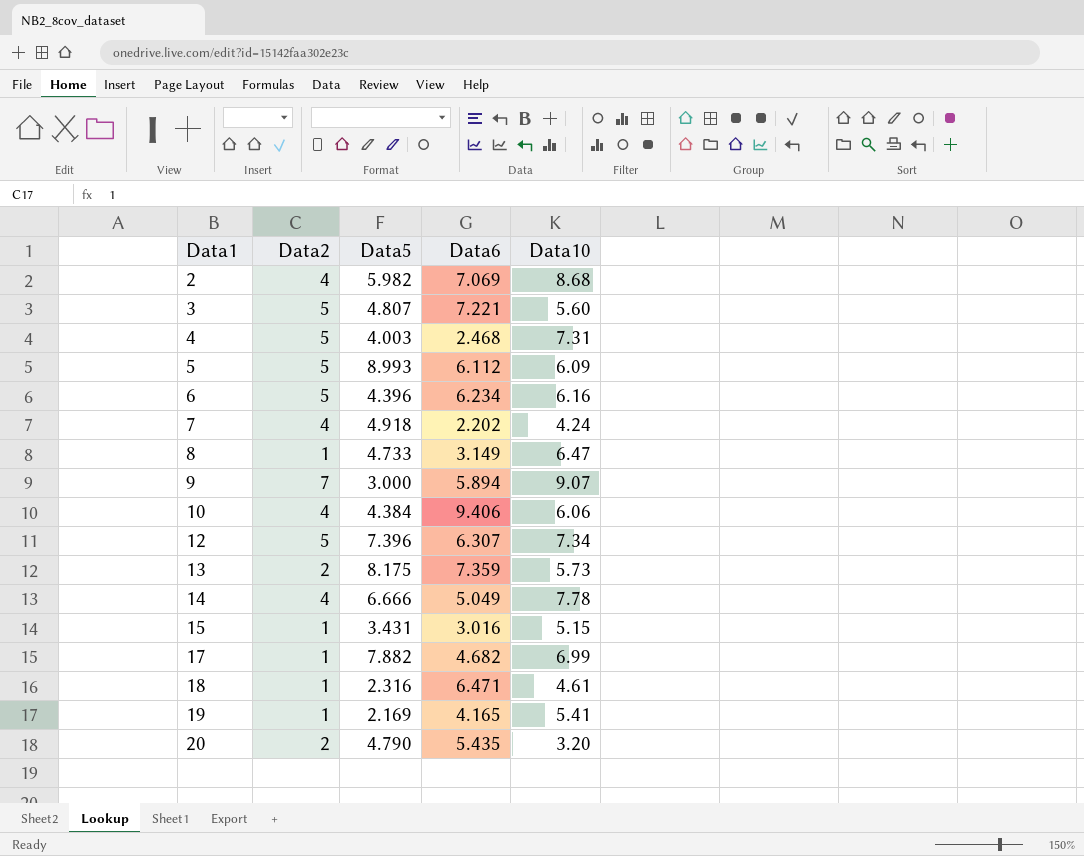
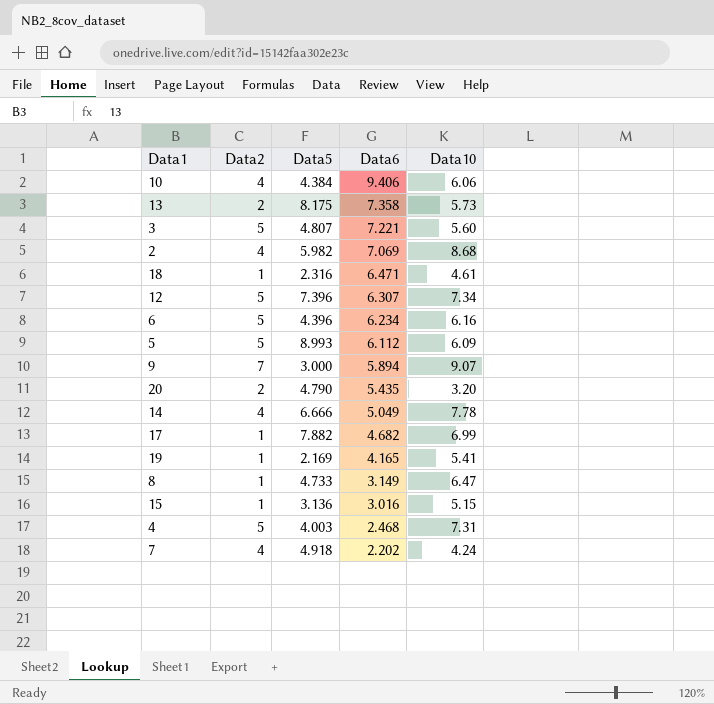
row order: Data1 ascending -> Data6 descending
13 | Data6: 7.359 -> 7.358
15 | Data5: 3.431 -> 3.136

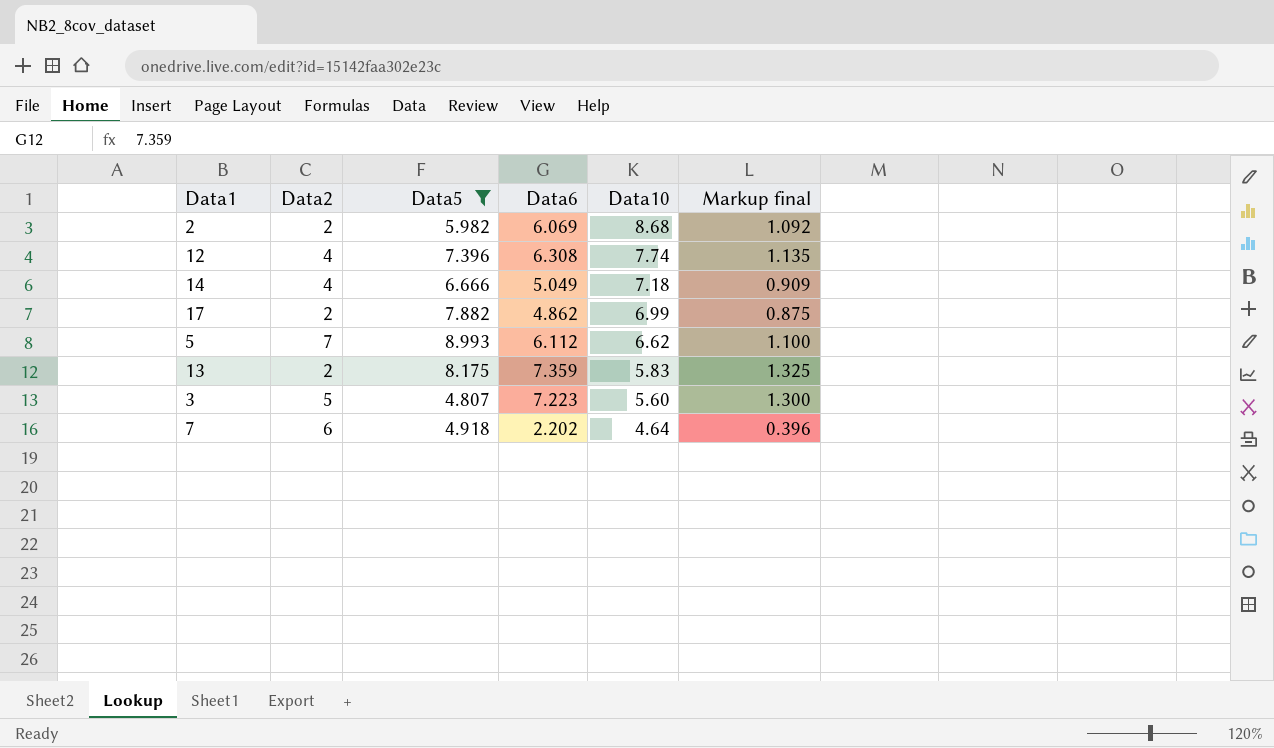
filter: none -> Data5 >= 4.807
row order: Data6 descending -> Data10 descending
column Markup final | formula: none -> [Data6] * 0.18
2 | Data2: 4 -> 2
2 | Data6: 7.069 -> 6.069
12 | Data2: 5 -> 4
12 | Data6: 6.307 -> 6.308
12 | Data10: 7.34 -> 7.74
14 | Data10: 7.78 -> 7.18
17 | Data2: 1 -> 2
17 | Data6: 4.682 -> 4.862
5 | Data2: 5 -> 7
5 | Data10: 6.09 -> 6.62
13 | Data6: 7.358 -> 7.359
13 | Data10: 5.73 -> 5.83
3 | Data6: 7.221 -> 7.223
7 | Data2: 4 -> 6
7 | Data10: 4.24 -> 4.64

